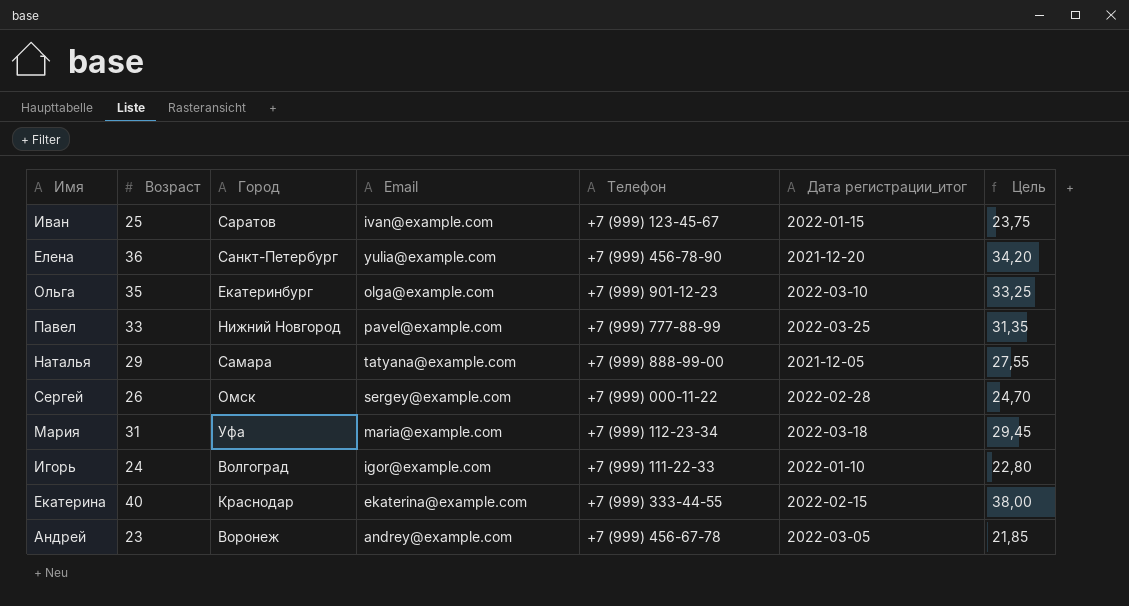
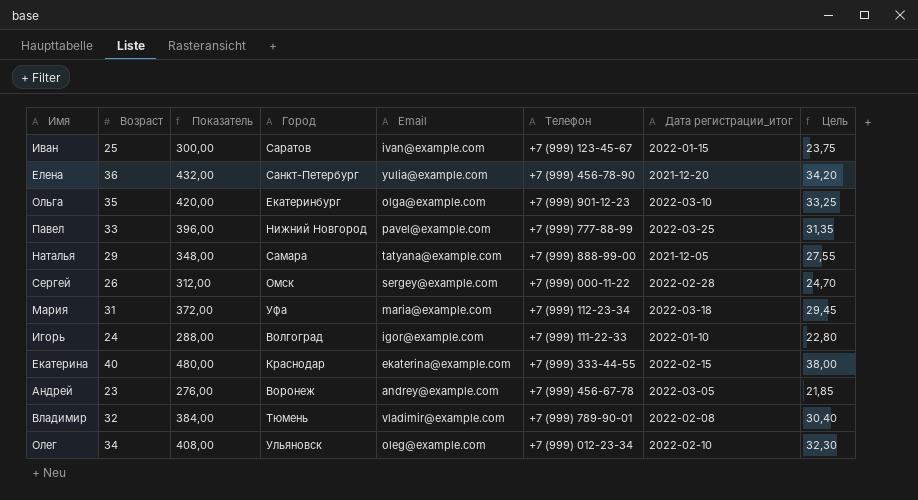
column Показатель | formula: none -> [Возраст] * 12
row Владимир: none -> 32 | 384,00 | Тюмень | vladimir@example.com | +7 (999) 789-90-01 | 2022-02-08 | 30,40
row Олег: none -> 34 | 408,00 | Ульяновск | oleg@example.com | +7 (999) 012-23-34 | 2022-02-10 | 32,30

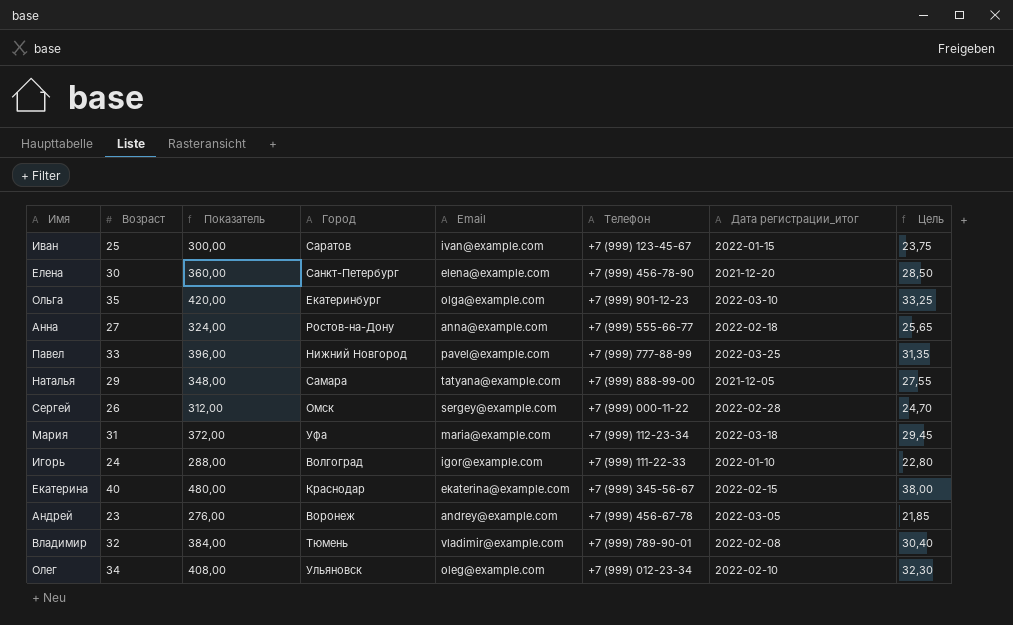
Елена | Возраст: 36 -> 30
Елена | Показатель: 432,00 -> 360,00
Елена | Email: yulia@example.com -> elena@example.com
Елена | Цель: 34,20 -> 28,50
row Анна: none -> 27 | 324,00 | Ростов-на-Дону | anna@example.com | +7 (999) 555-66-77 | 2022-02-18 | 25,65
Екатерина | Телефон: +7 (999) 333-44-55 -> +7 (999) 345-56-67

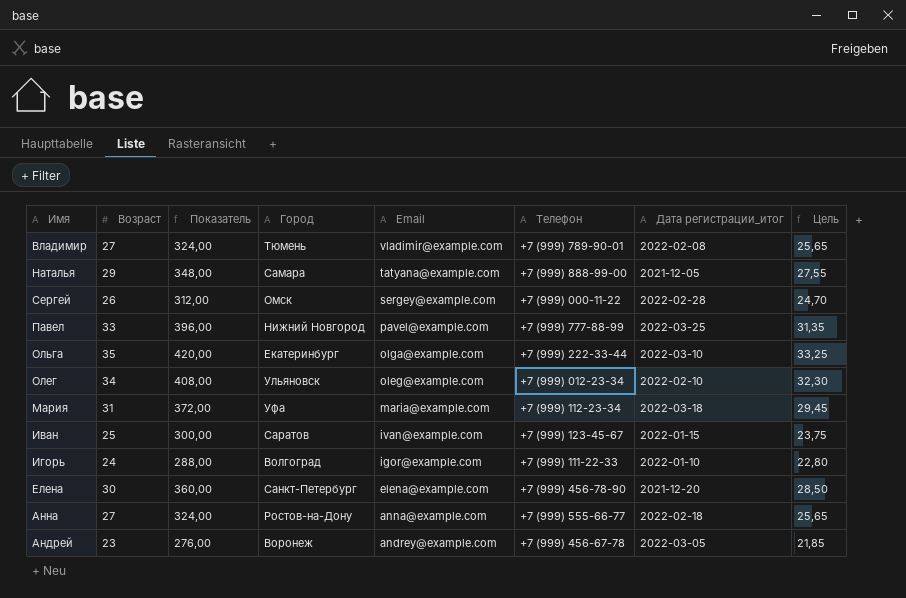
row order: none -> Email descending
row Екатерина: 40 | 480,00 | Краснодар | ekaterina@example.com | +7 (999) 345-56-67 | 2022-02-15 | 38,00 -> none
Владимир | Возраст: 32 -> 27
Владимир | Показатель: 384,00 -> 324,00
Владимир | Цель: 30,40 -> 25,65
Ольга | Телефон: +7 (999) 901-12-23 -> +7 (999) 222-33-44

